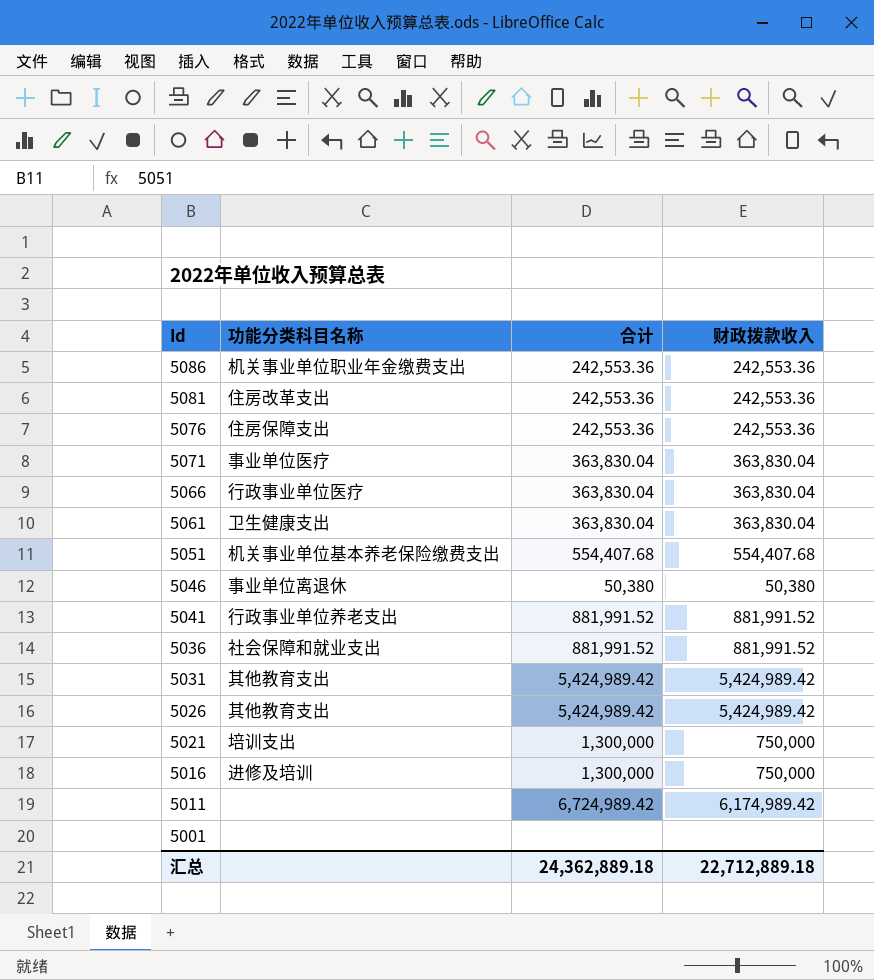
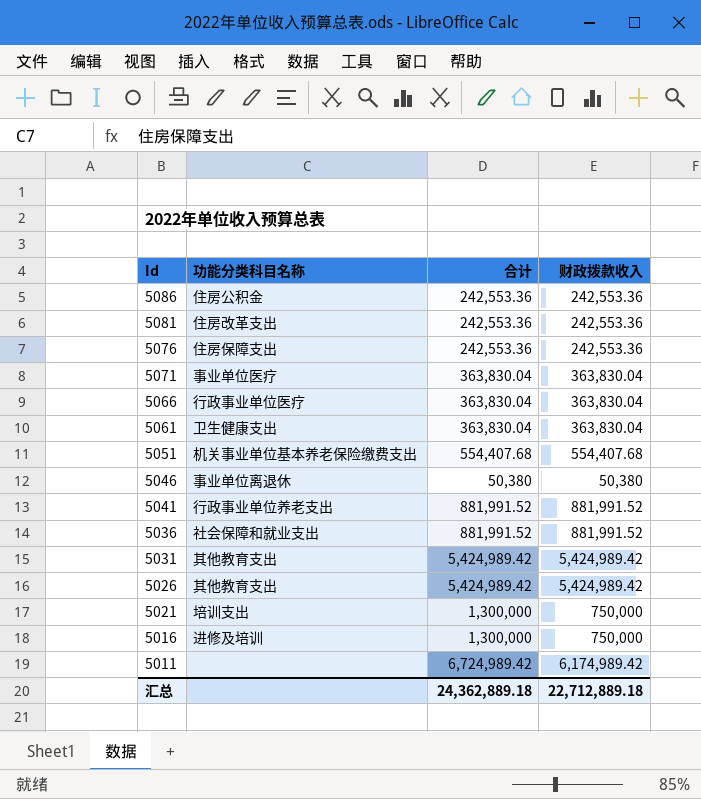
row 5001: none | none | none -> none
5086 | 功能分类科目名称: 机关事业单位职业年金缴费支出 -> 住房公积金

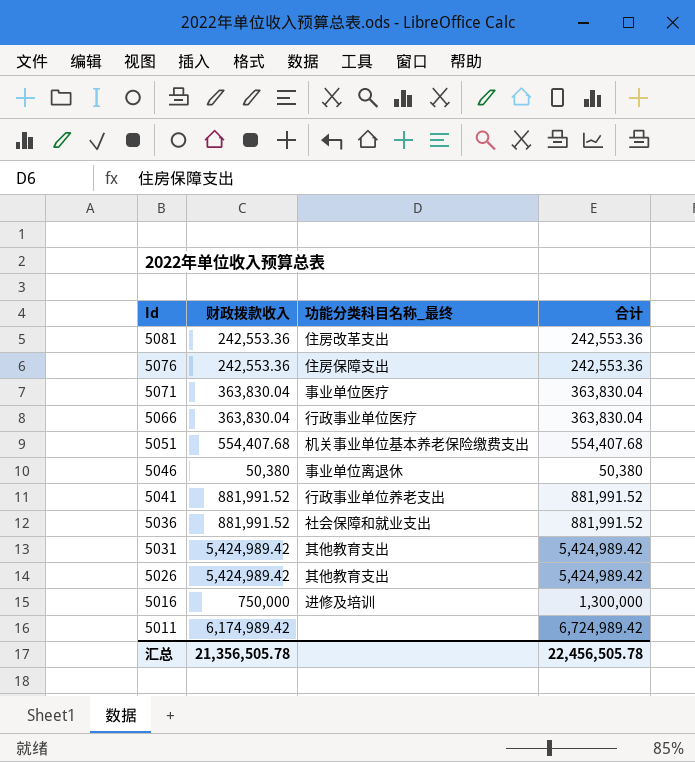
column 财政拨款收入 | position: 4 -> 2
column name: 功能分类科目名称 -> 功能分类科目名称_最终
row 5086: 住房公积金 | 242,553.36 | 242,553.36 -> none
row 5061: 卫生健康支出 | 363,830.04 | 363,830.04 -> none
row 5021: 培训支出 | 1,300,000 | 750,000 -> none
汇总 | 财政拨款收入: 22,712,889.18 -> 21,356,505.78
汇总 | 合计: 24,362,889.18 -> 22,456,505.78

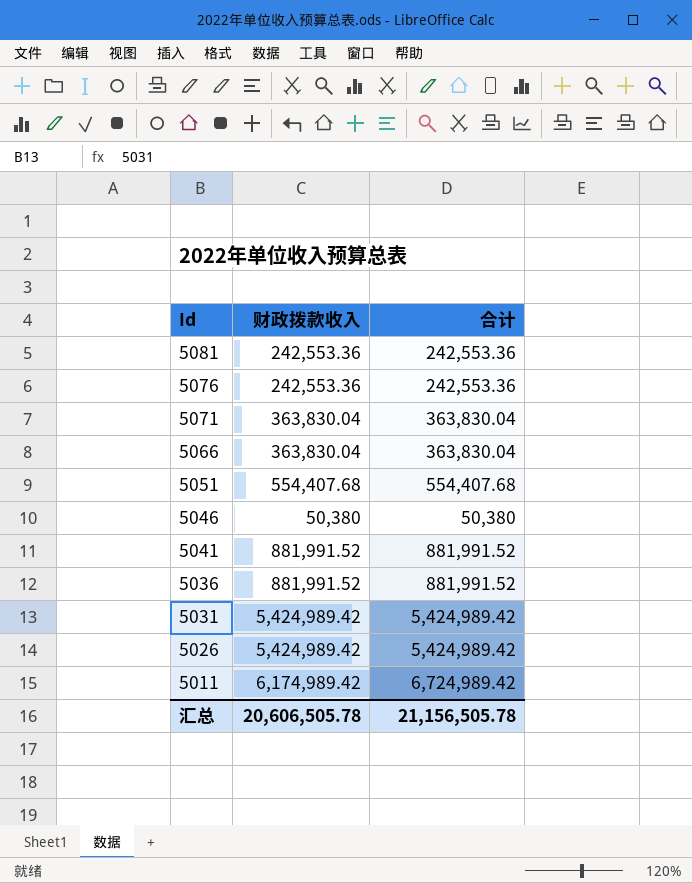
column 功能分类科目名称_最终 | position: 3 -> none
row 5016: 750,000 | 进修及培训 | 1,300,000 -> none
汇总 | 财政拨款收入: 21,356,505.78 -> 20,606,505.78
汇总 | 合计: 22,456,505.78 -> 21,156,505.78

